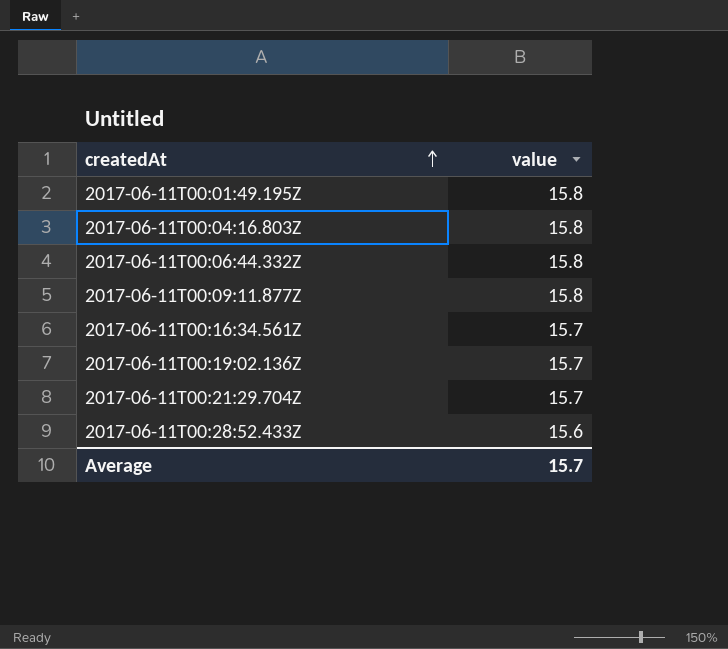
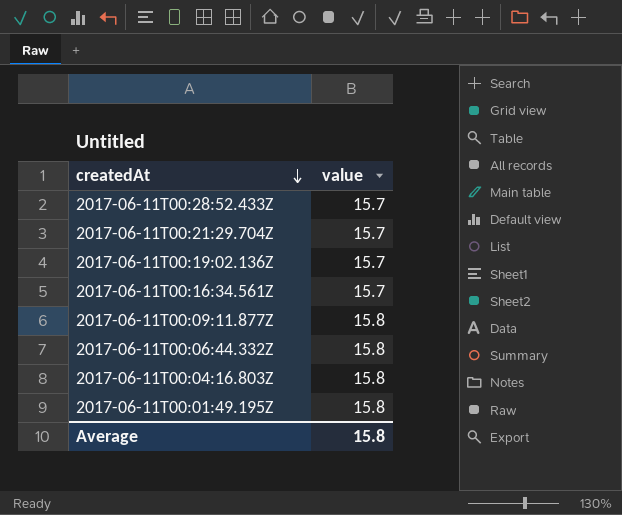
row order: createdAt ascending -> createdAt descending
2017-06-11T00:28:52.433Z | value: 15.6 -> 15.7
Average | value: 15.7 -> 15.8

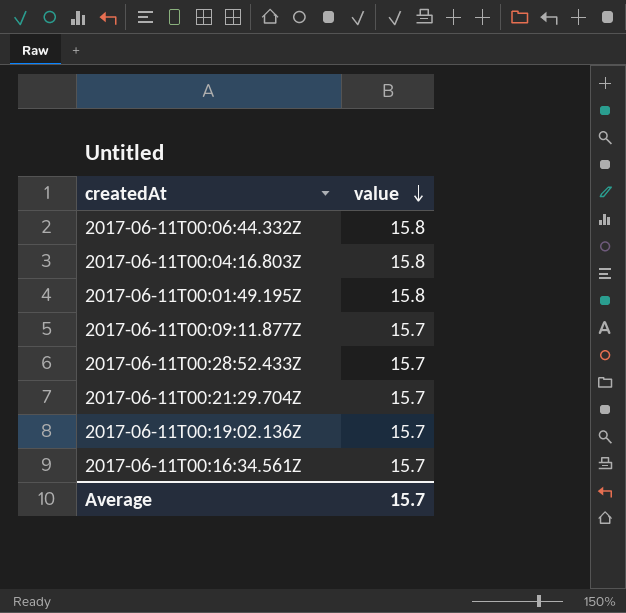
row order: createdAt descending -> value descending
2017-06-11T00:09:11.877Z | value: 15.8 -> 15.7
Average | value: 15.8 -> 15.7

